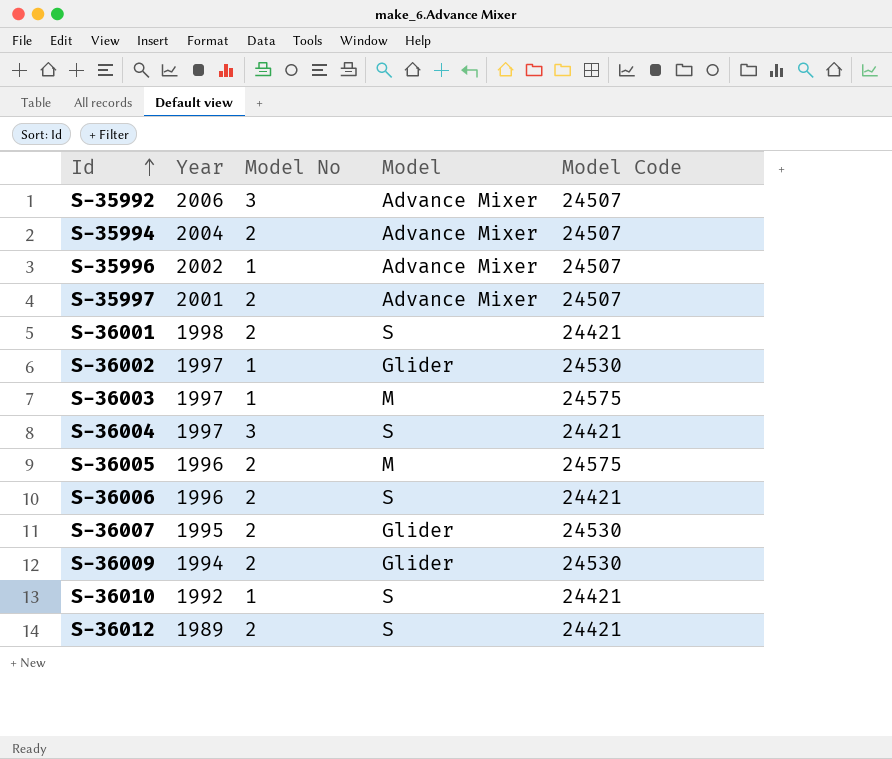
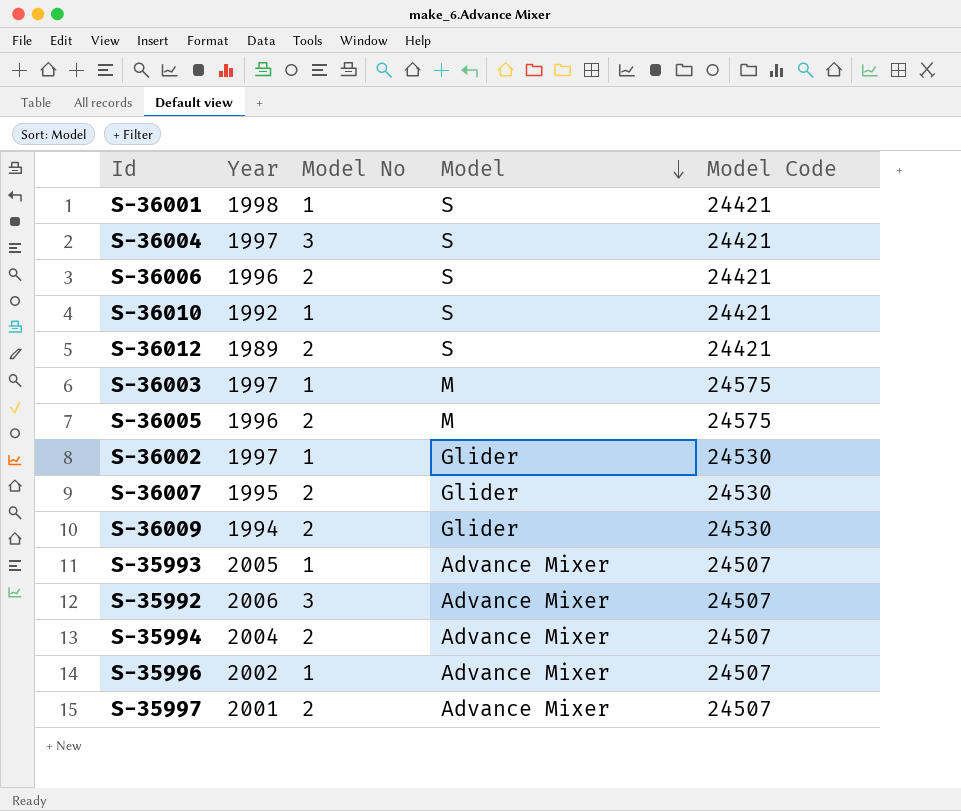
row order: Id ascending -> Model descending
S-36001 | Model No: 2 -> 1
row S-35993: none -> 2005 | 1 | Advance Mixer | 24507

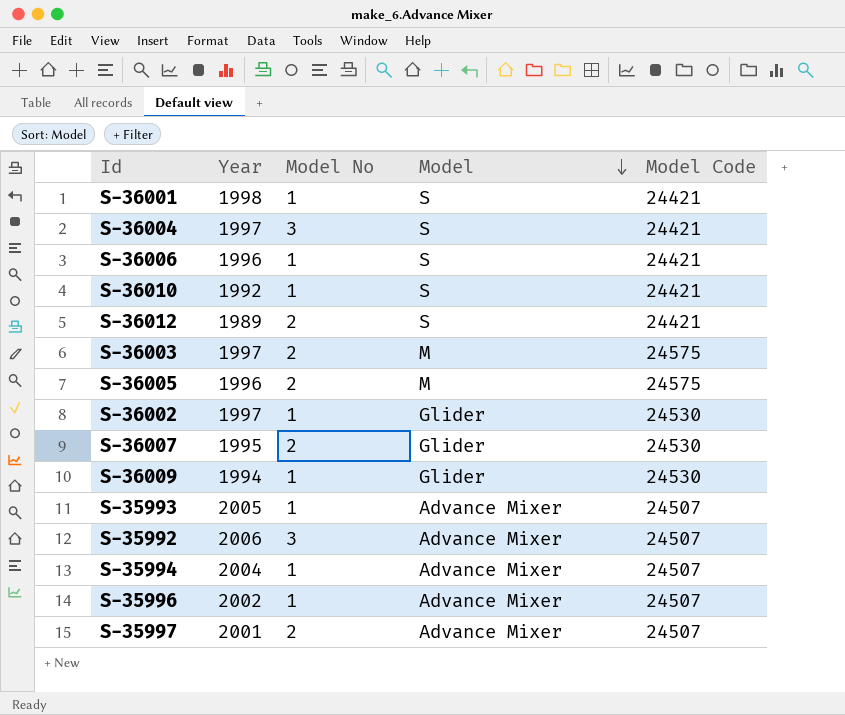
S-36006 | Model No: 2 -> 1
S-36003 | Model No: 1 -> 2
S-36009 | Model No: 2 -> 1
S-35994 | Model No: 2 -> 1

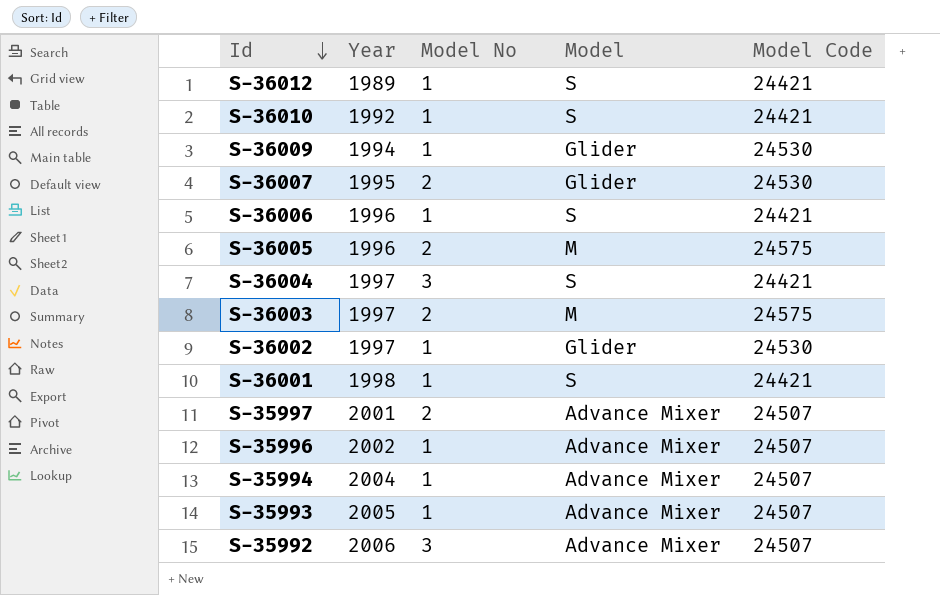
row order: Model descending -> Id descending
S-36012 | Model No: 2 -> 1

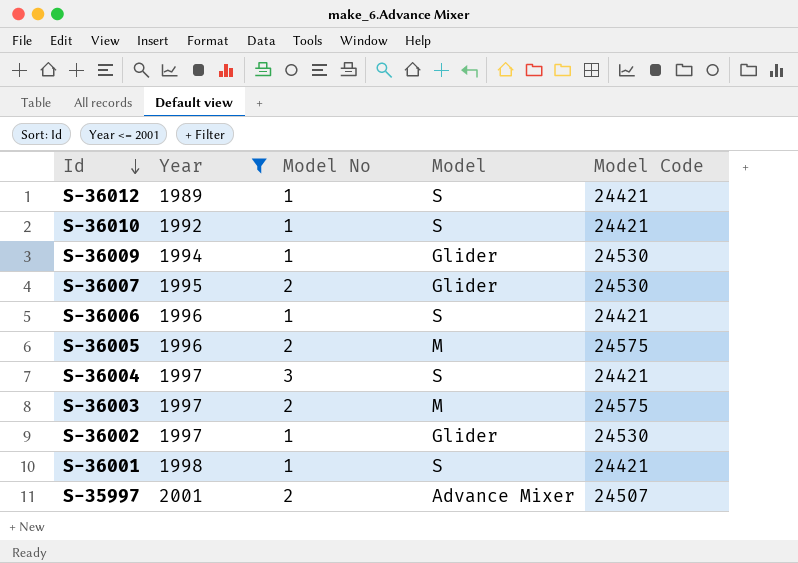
filter: none -> Year <= 2001

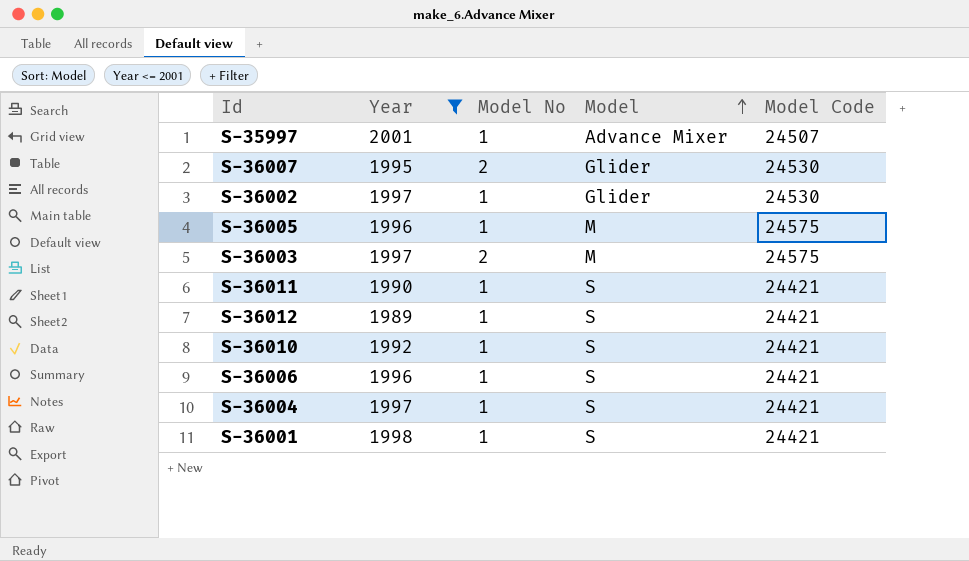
row order: Id descending -> Model ascending
row S-36009: 1994 | 1 | Glider | 24530 -> none
S-35997 | Model No: 2 -> 1
S-36005 | Model No: 2 -> 1
row S-36011: none -> 1990 | 1 | S | 24421
S-36004 | Model No: 3 -> 1

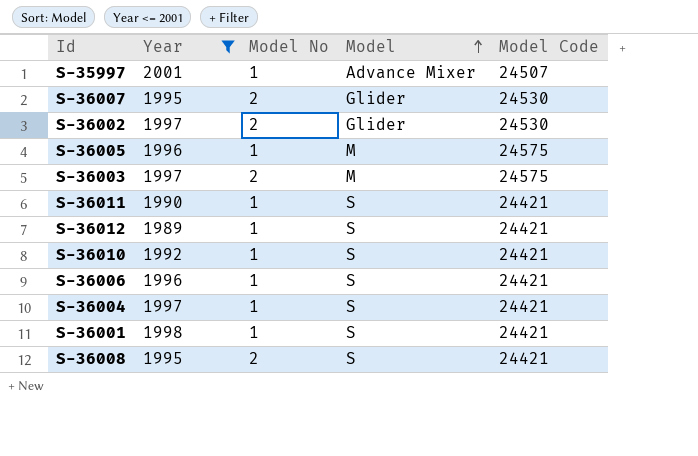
S-36002 | Model No: 1 -> 2
row S-36008: none -> 1995 | 2 | S | 24421

